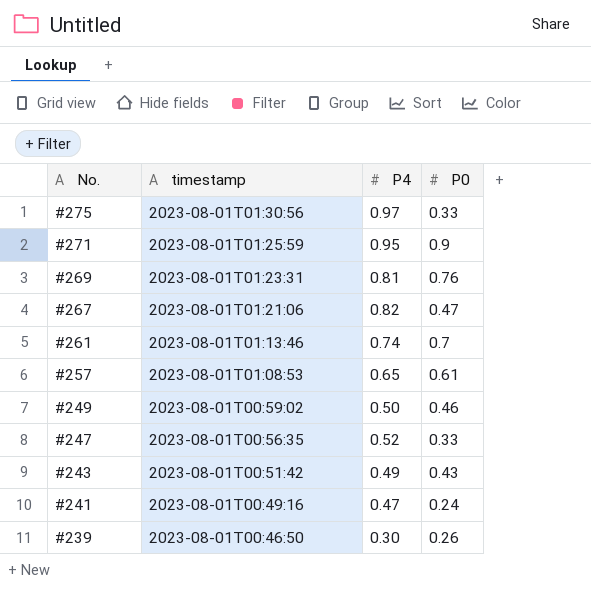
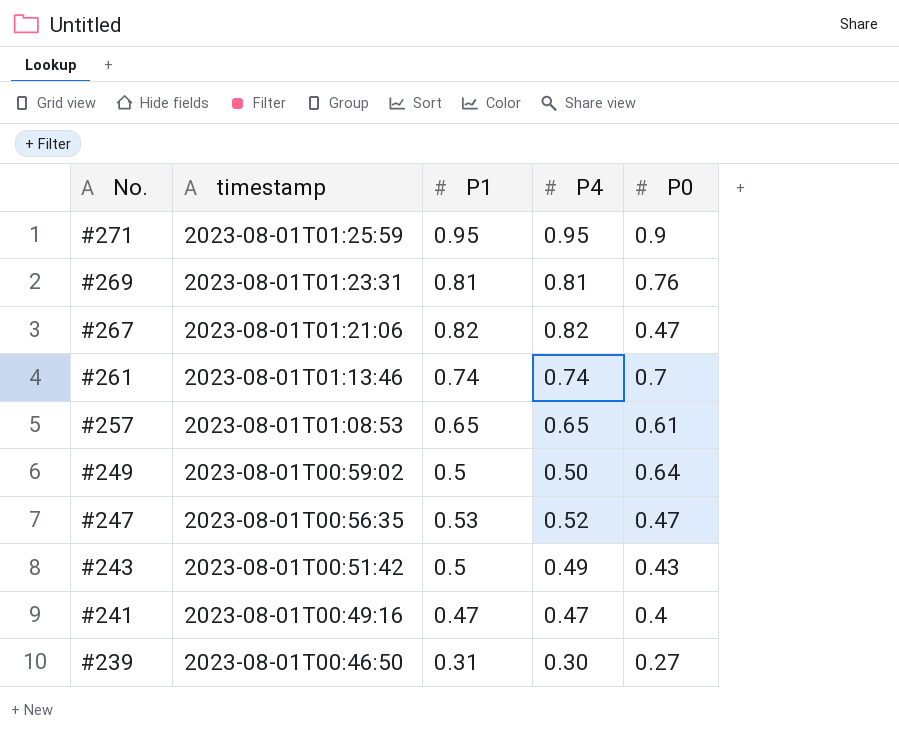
column P1 | position: none -> 3
row #275: 2023-08-01T01:30:56 | 0.97 | 0.33 -> none
#249 | P0: 0.46 -> 0.64
#247 | P0: 0.33 -> 0.47
#241 | P0: 0.24 -> 0.4
#239 | P0: 0.26 -> 0.27

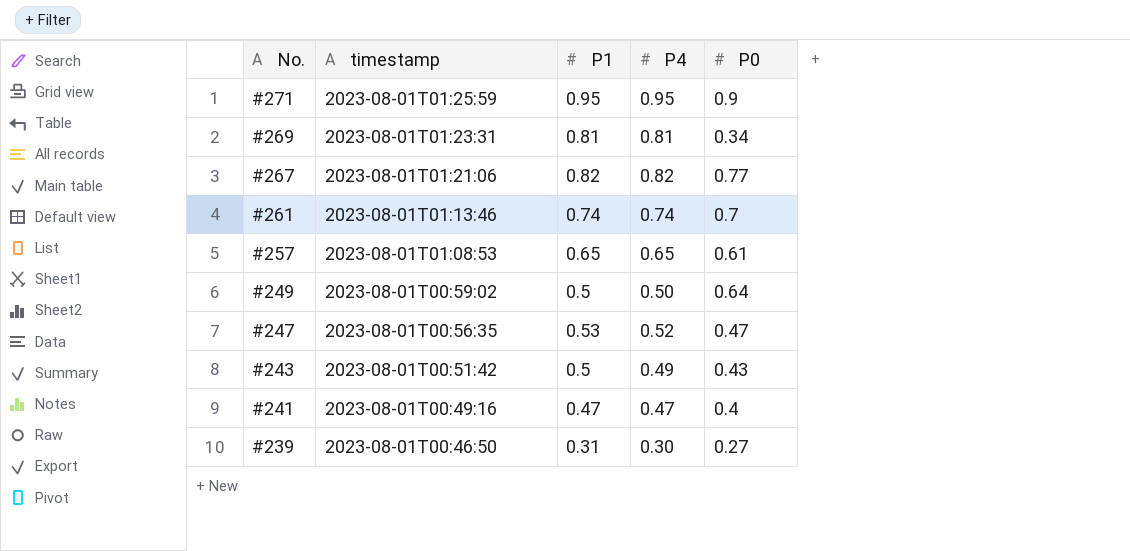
#269 | P0: 0.76 -> 0.34
#267 | P0: 0.47 -> 0.77

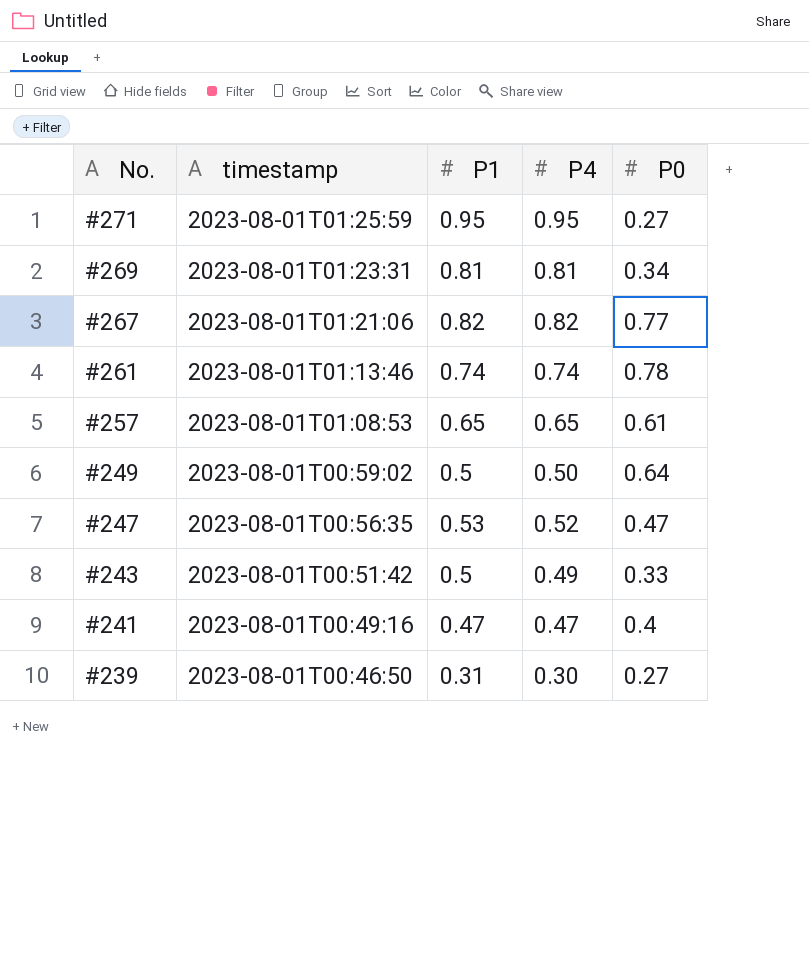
#271 | P0: 0.9 -> 0.27
#261 | P0: 0.7 -> 0.78
#243 | P0: 0.43 -> 0.33

